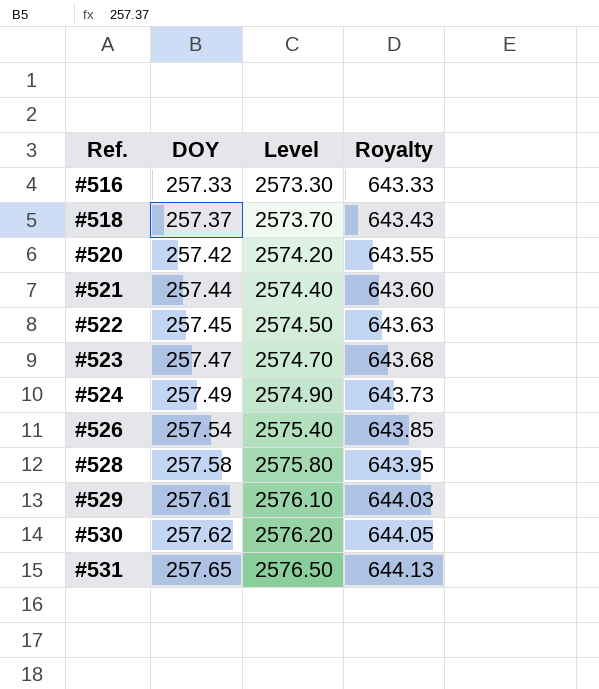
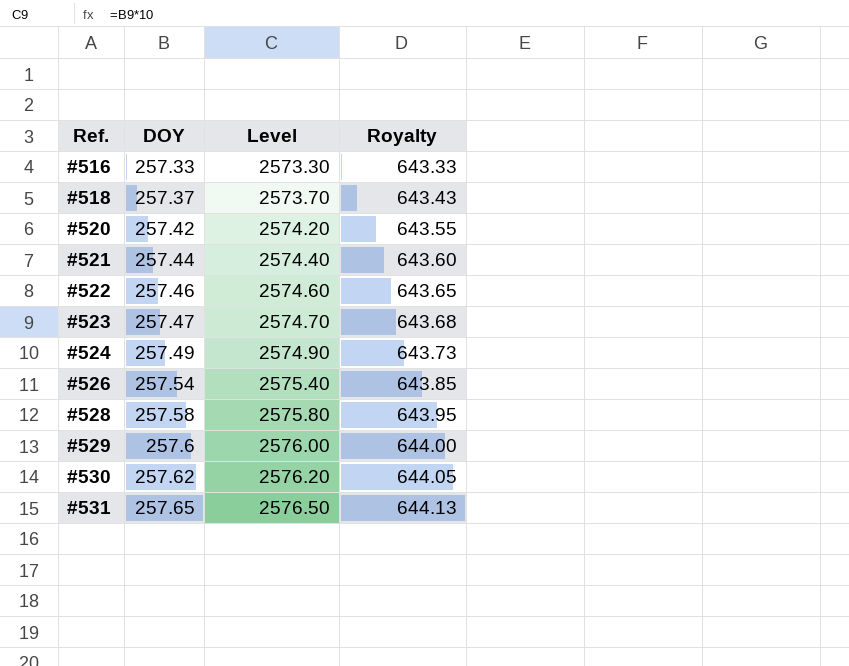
#522 | DOY: 257.45 -> 257.46
#522 | Level: 2574.50 -> 2574.60
#522 | Royalty: 643.63 -> 643.65
#529 | DOY: 257.61 -> 257.6
#529 | Level: 2576.10 -> 2576.00
#529 | Royalty: 644.03 -> 644.00

